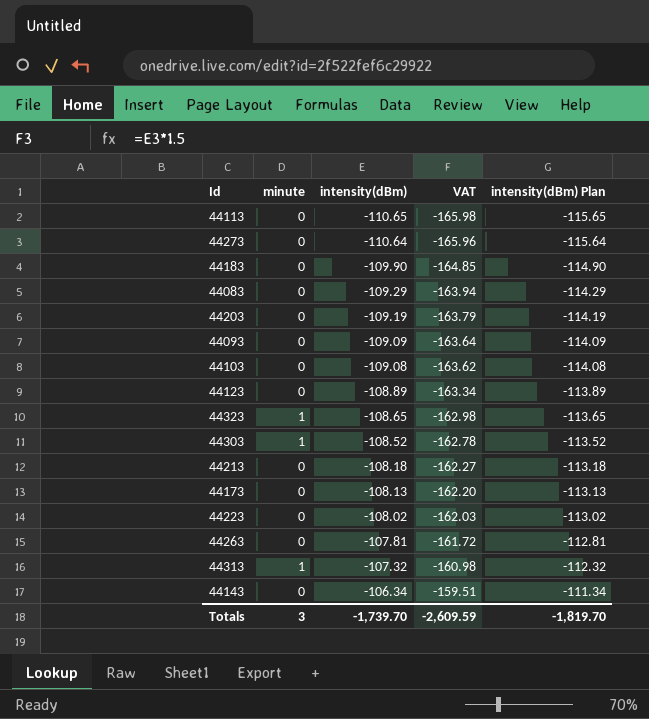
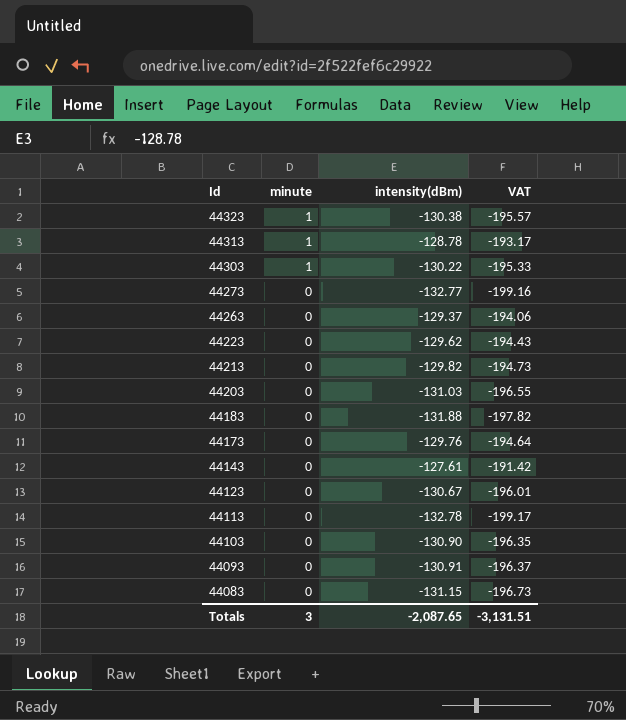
row order: intensity(dBm) ascending -> Id descending
column intensity(dBm) Plan | formula: [intensity(dBm)] - 5 -> none
44323 | intensity(dBm): -108.65 -> -130.38
44323 | VAT: -162.98 -> -195.57
44313 | intensity(dBm): -107.32 -> -128.78
44313 | VAT: -160.98 -> -193.17
44303 | intensity(dBm): -108.52 -> -130.22
44303 | VAT: -162.78 -> -195.33
44273 | intensity(dBm): -110.64 -> -132.77
44273 | VAT: -165.96 -> -199.16
44263 | intensity(dBm): -107.81 -> -129.37
44263 | VAT: -161.72 -> -194.06
44223 | intensity(dBm): -108.02 -> -129.62
44223 | VAT: -162.03 -> -194.43
44213 | intensity(dBm): -108.18 -> -129.82
44213 | VAT: -162.27 -> -194.73
44203 | intensity(dBm): -109.19 -> -131.03
44203 | VAT: -163.79 -> -196.55
44183 | intensity(dBm): -109.90 -> -131.88
44183 | VAT: -164.85 -> -197.82
44173 | intensity(dBm): -108.13 -> -129.76
44173 | VAT: -162.20 -> -194.64
44143 | intensity(dBm): -106.34 -> -127.61
44143 | VAT: -159.51 -> -191.42
44123 | intensity(dBm): -108.89 -> -130.67
44123 | VAT: -163.34 -> -196.01
44113 | intensity(dBm): -110.65 -> -132.78
44113 | VAT: -165.98 -> -199.17
44103 | intensity(dBm): -109.08 -> -130.90
44103 | VAT: -163.62 -> -196.35
44093 | intensity(dBm): -109.09 -> -130.91
44093 | VAT: -163.64 -> -196.37
44083 | intensity(dBm): -109.29 -> -131.15
44083 | VAT: -163.94 -> -196.73
Totals | intensity(dBm): -1,739.70 -> -2,087.65
Totals | VAT: -2,609.59 -> -3,131.51

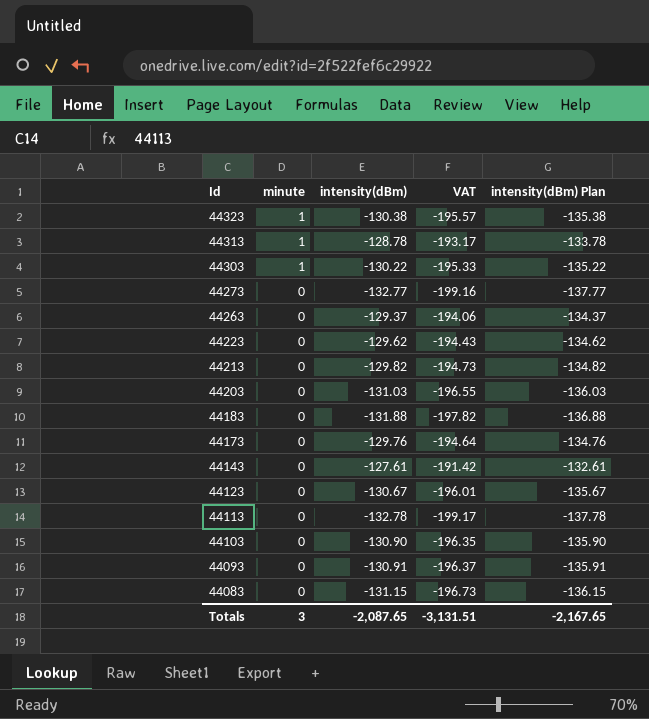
column intensity(dBm) Plan | formula: none -> [intensity(dBm)] - 5

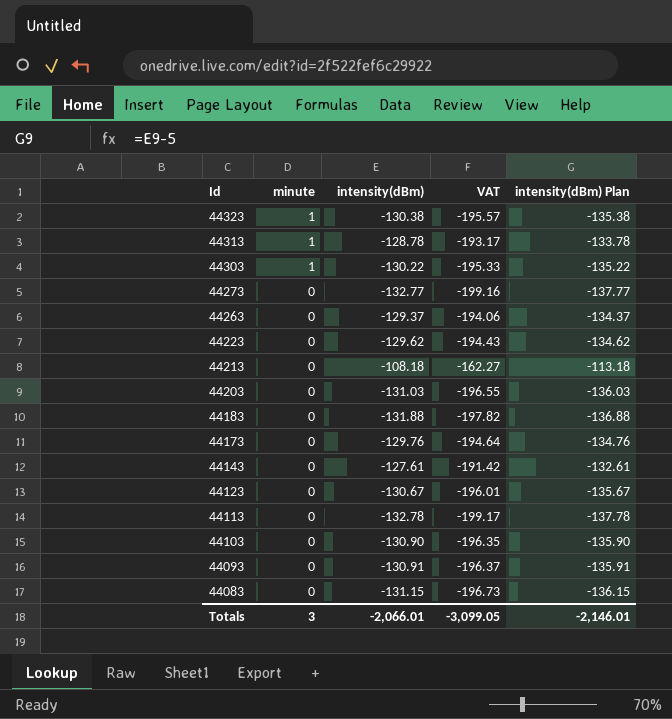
44213 | intensity(dBm): -129.82 -> -108.18
44213 | VAT: -194.73 -> -162.27
44213 | intensity(dBm) Plan: -134.82 -> -113.18
Totals | intensity(dBm): -2,087.65 -> -2,066.01
Totals | VAT: -3,131.51 -> -3,099.05
Totals | intensity(dBm) Plan: -2,167.65 -> -2,146.01

